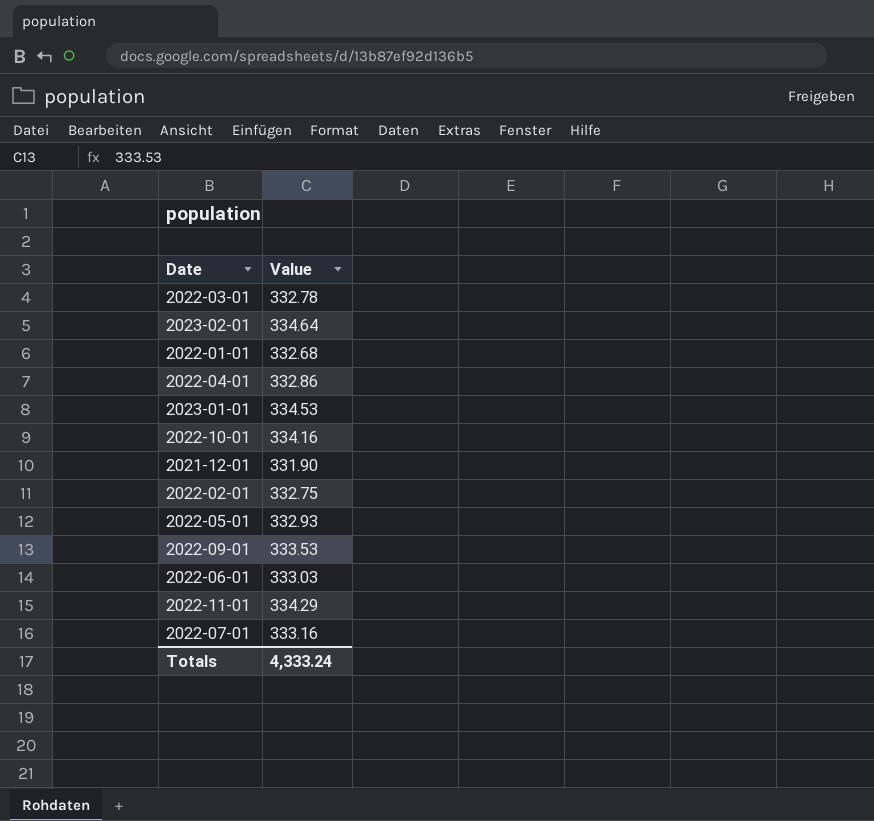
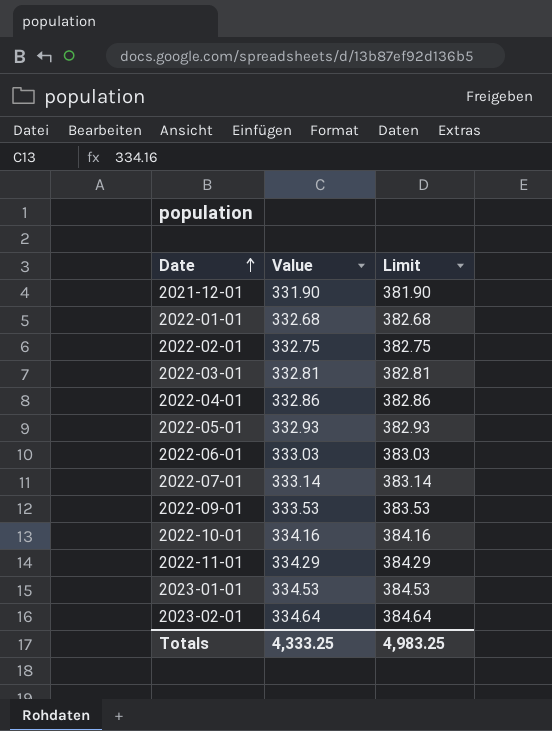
row order: none -> Date ascending
column Limit | formula: none -> [Value] + 50
2022-03-01 | Value: 332.78 -> 332.81
2022-07-01 | Value: 333.16 -> 333.14
Totals | Value: 4,333.24 -> 4,333.25

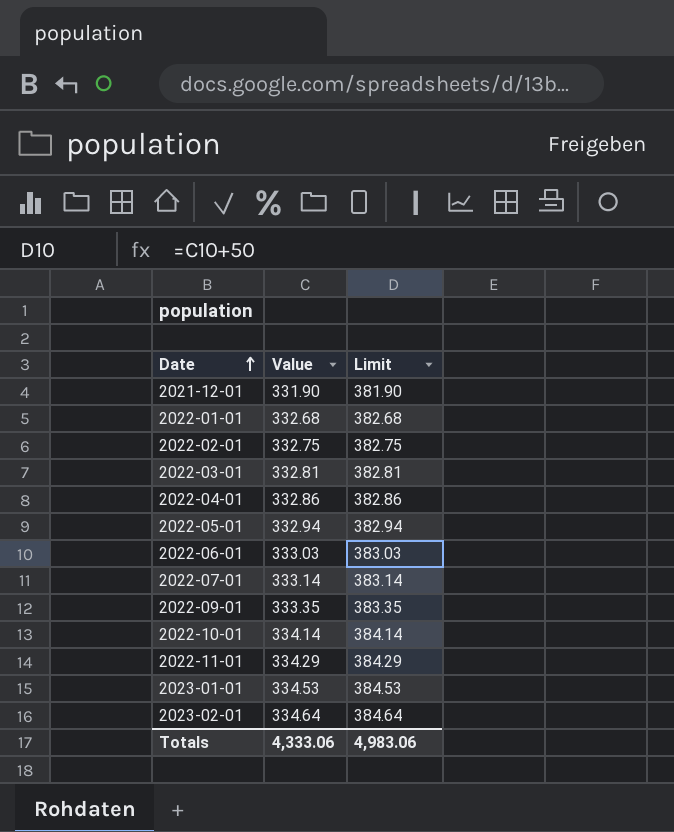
2022-05-01 | Value: 332.93 -> 332.94
2022-05-01 | Limit: 382.93 -> 382.94
2022-09-01 | Value: 333.53 -> 333.35
2022-09-01 | Limit: 383.53 -> 383.35
2022-10-01 | Value: 334.16 -> 334.14
2022-10-01 | Limit: 384.16 -> 384.14
Totals | Value: 4,333.25 -> 4,333.06
Totals | Limit: 4,983.25 -> 4,983.06

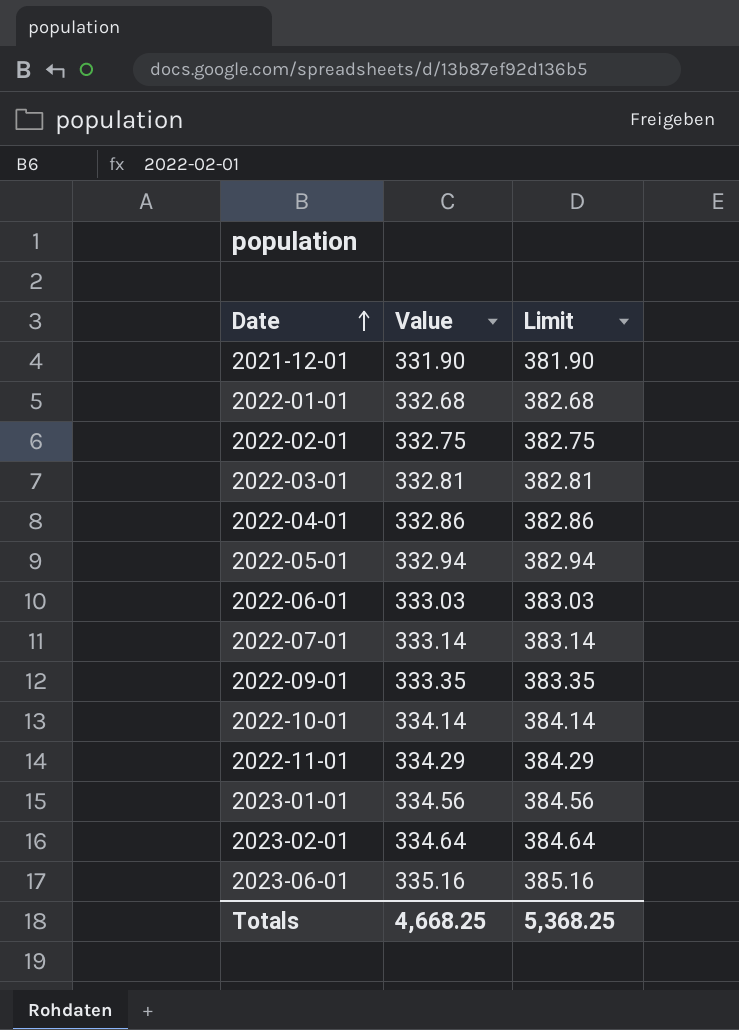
2023-01-01 | Value: 334.53 -> 334.56
2023-01-01 | Limit: 384.53 -> 384.56
row 2023-06-01: none -> 335.16 | 385.16
Totals | Value: 4,333.06 -> 4,668.25
Totals | Limit: 4,983.06 -> 5,368.25

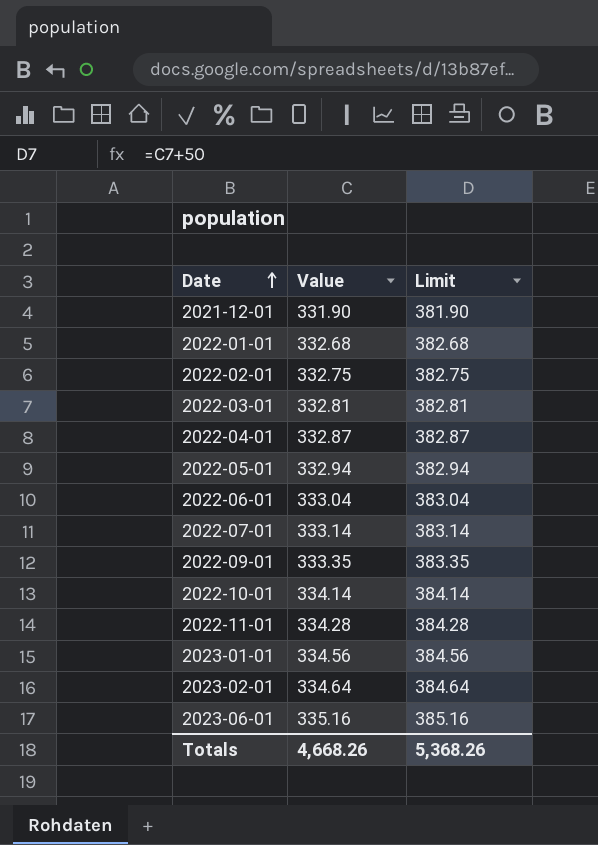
2022-04-01 | Value: 332.86 -> 332.87
2022-04-01 | Limit: 382.86 -> 382.87
2022-06-01 | Value: 333.03 -> 333.04
2022-06-01 | Limit: 383.03 -> 383.04
2022-11-01 | Value: 334.29 -> 334.28
2022-11-01 | Limit: 384.29 -> 384.28
Totals | Value: 4,668.25 -> 4,668.26
Totals | Limit: 5,368.25 -> 5,368.26

